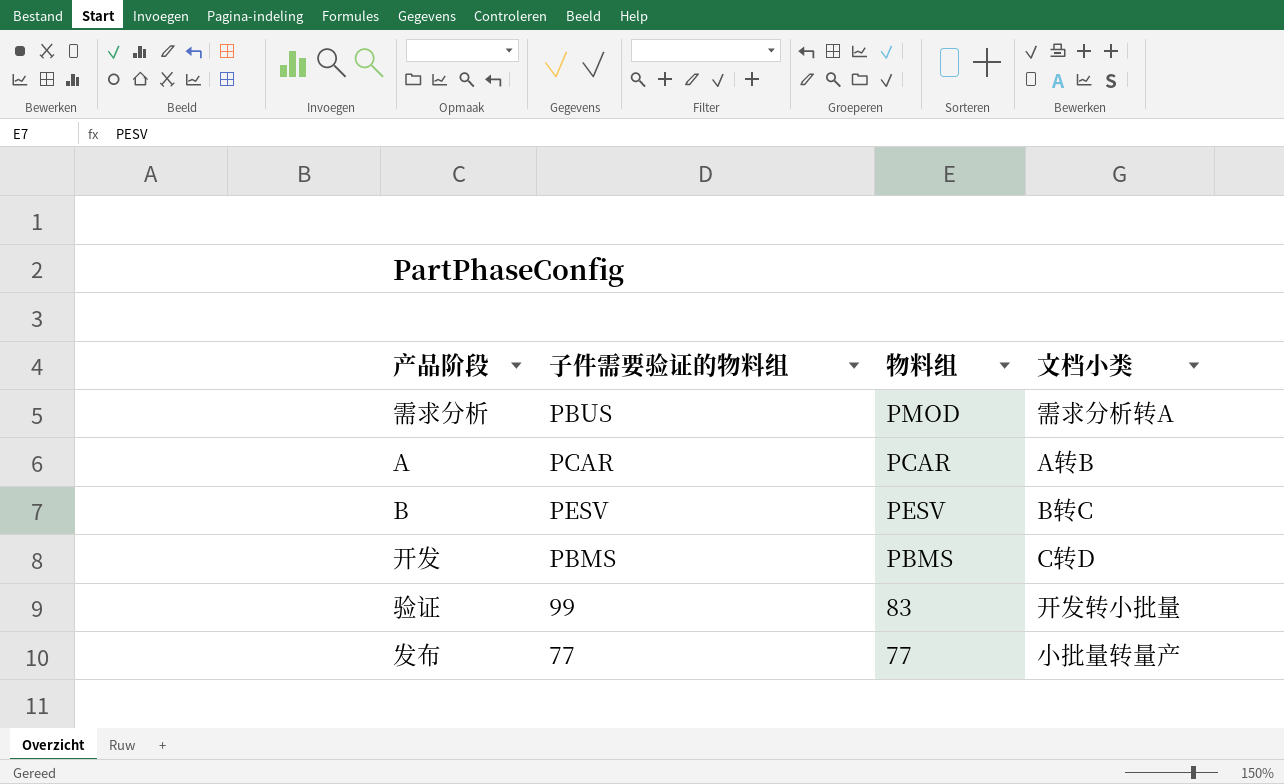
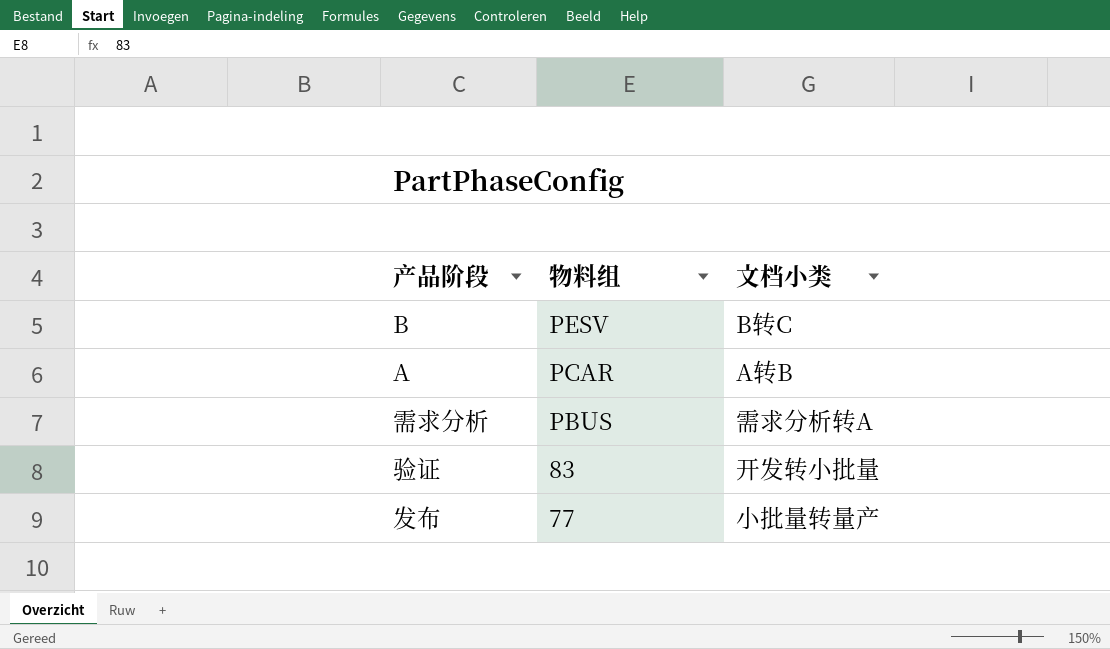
row order: none -> 物料组 descending
column 子件需要验证的物料组 | position: 2 -> none
row 开发: PBMS | PBMS | C转D -> none
需求分析 | 物料组: PMOD -> PBUS

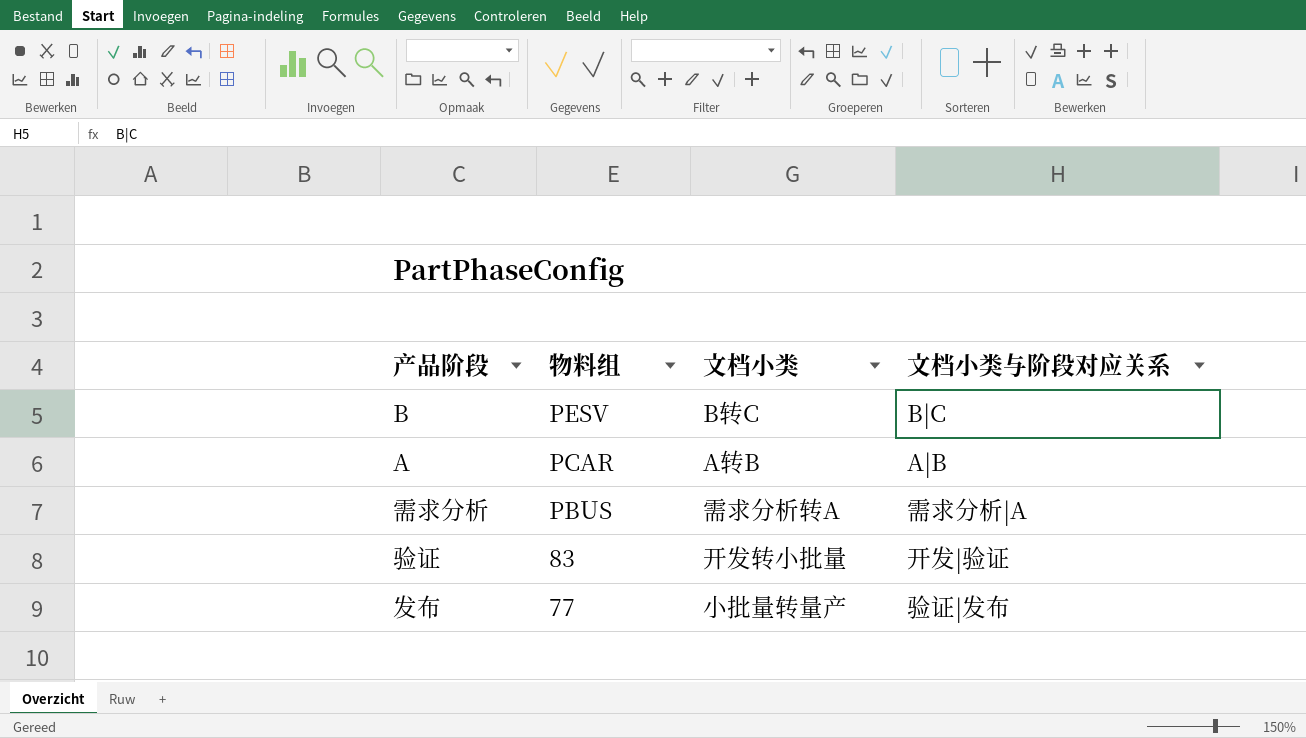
column 文档小类与阶段对应关系 | position: none -> 4

